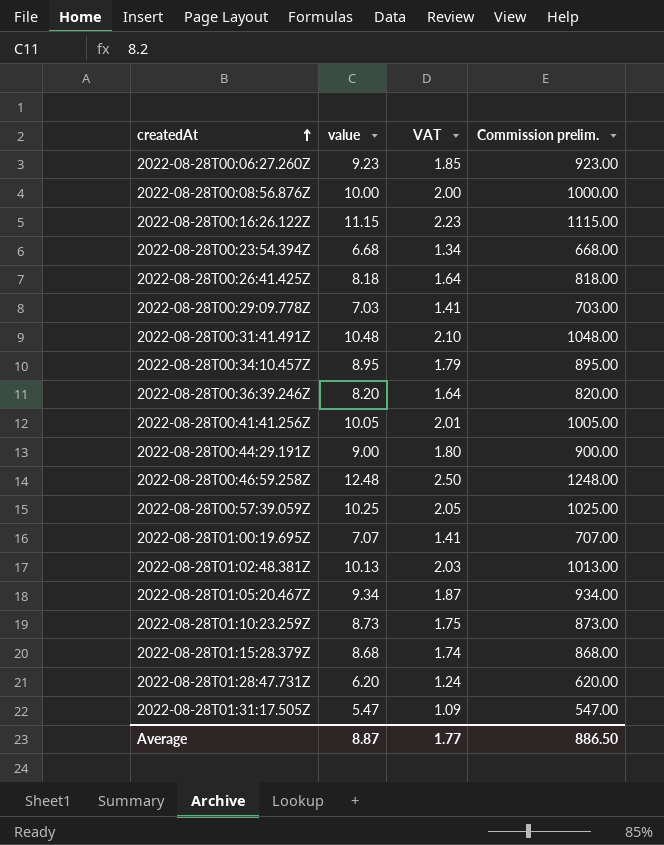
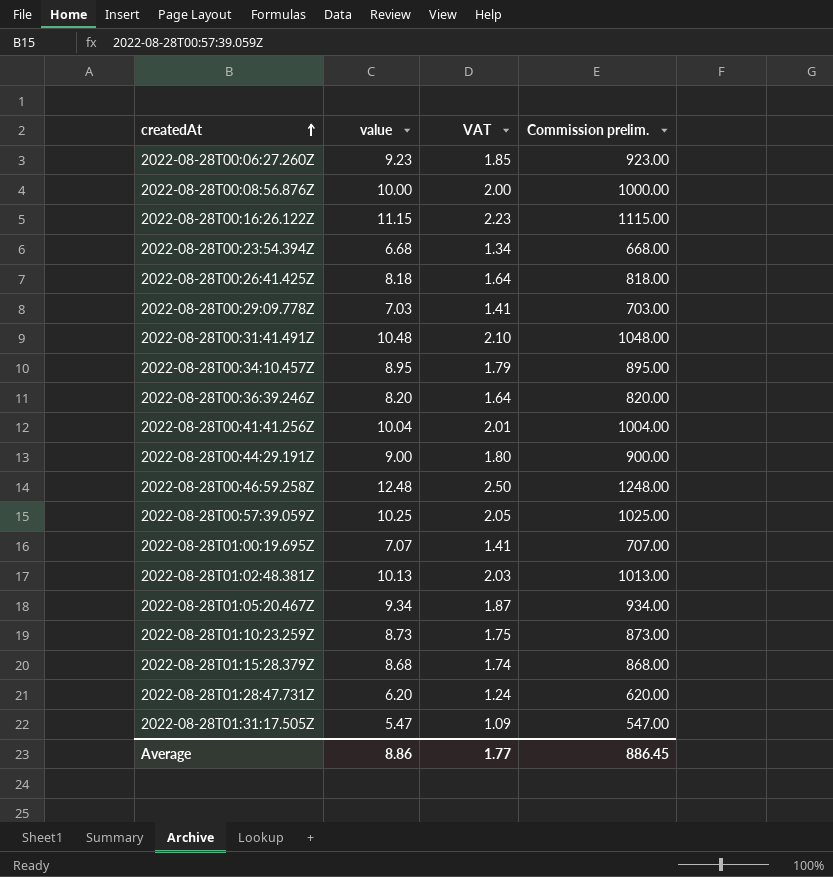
2022-08-28T00:41:41.256Z | value: 10.05 -> 10.04
2022-08-28T00:41:41.256Z | Commission prelim.: 1005.00 -> 1004.00
Average | value: 8.87 -> 8.86
Average | Commission prelim.: 886.50 -> 886.45

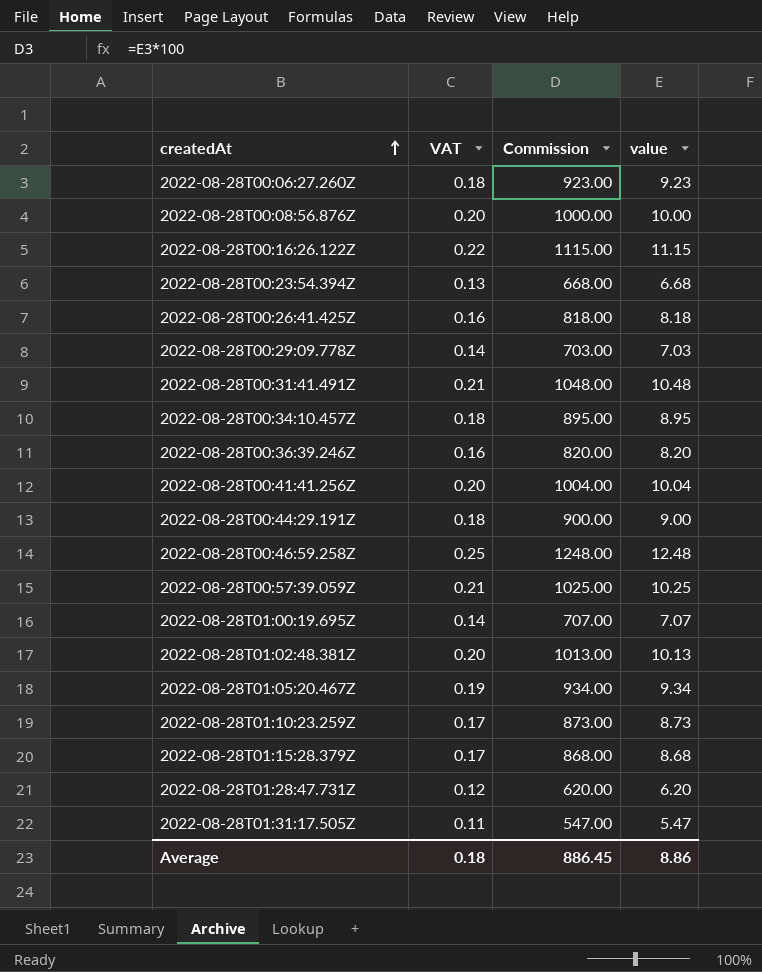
column VAT | formula: [value] * 0.2 -> [value] * 0.02
column name: Commission prelim. -> Commission
column value | position: 2 -> 4
Average | VAT: 1.77 -> 0.18

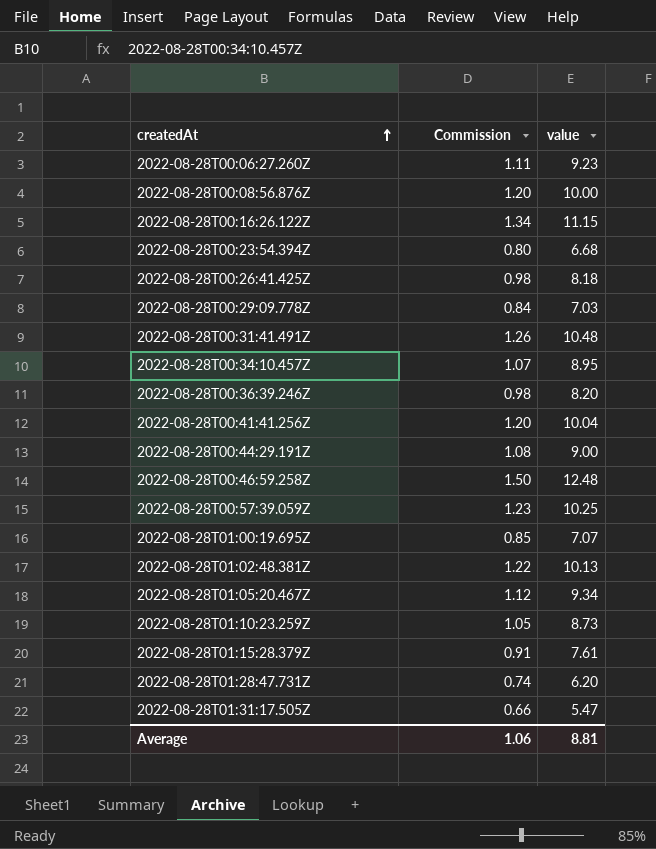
column VAT | formula: [value] * 0.02 -> none
column Commission | formula: [value] * 100 -> [value] * 0.12
2022-08-28T01:15:28.379Z | value: 8.68 -> 7.61
Average | Commission: 886.45 -> 1.06
Average | value: 8.86 -> 8.81

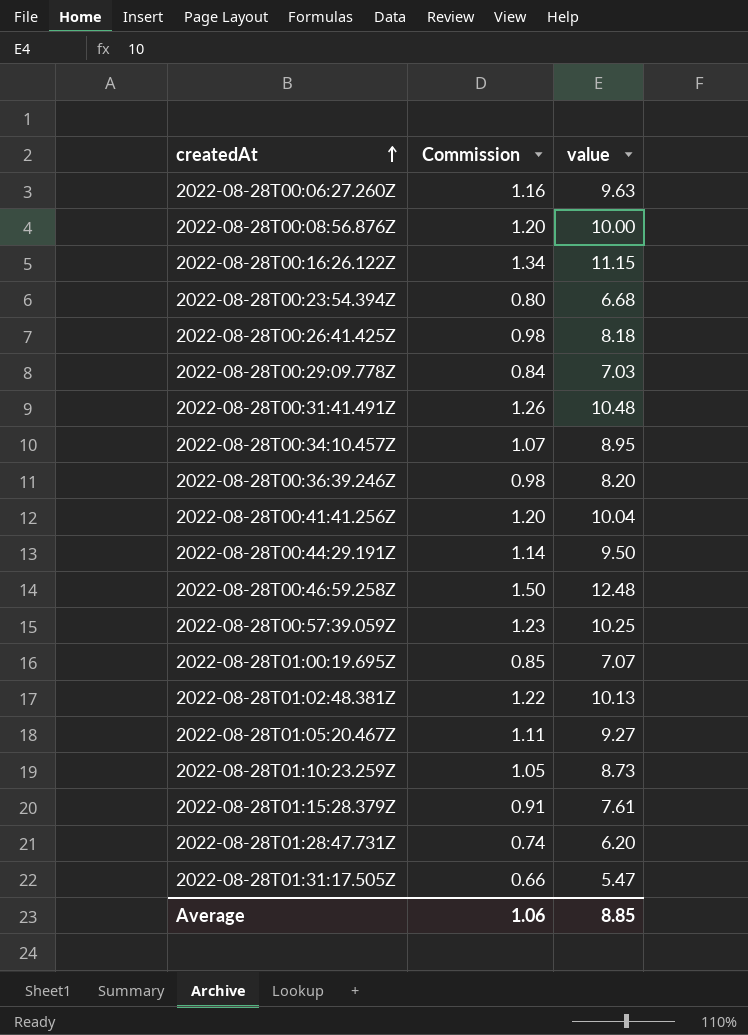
2022-08-28T00:06:27.260Z | Commission: 1.11 -> 1.16
2022-08-28T00:06:27.260Z | value: 9.23 -> 9.63
2022-08-28T00:44:29.191Z | Commission: 1.08 -> 1.14
2022-08-28T00:44:29.191Z | value: 9.00 -> 9.50
2022-08-28T01:05:20.467Z | Commission: 1.12 -> 1.11
2022-08-28T01:05:20.467Z | value: 9.34 -> 9.27
Average | value: 8.81 -> 8.85

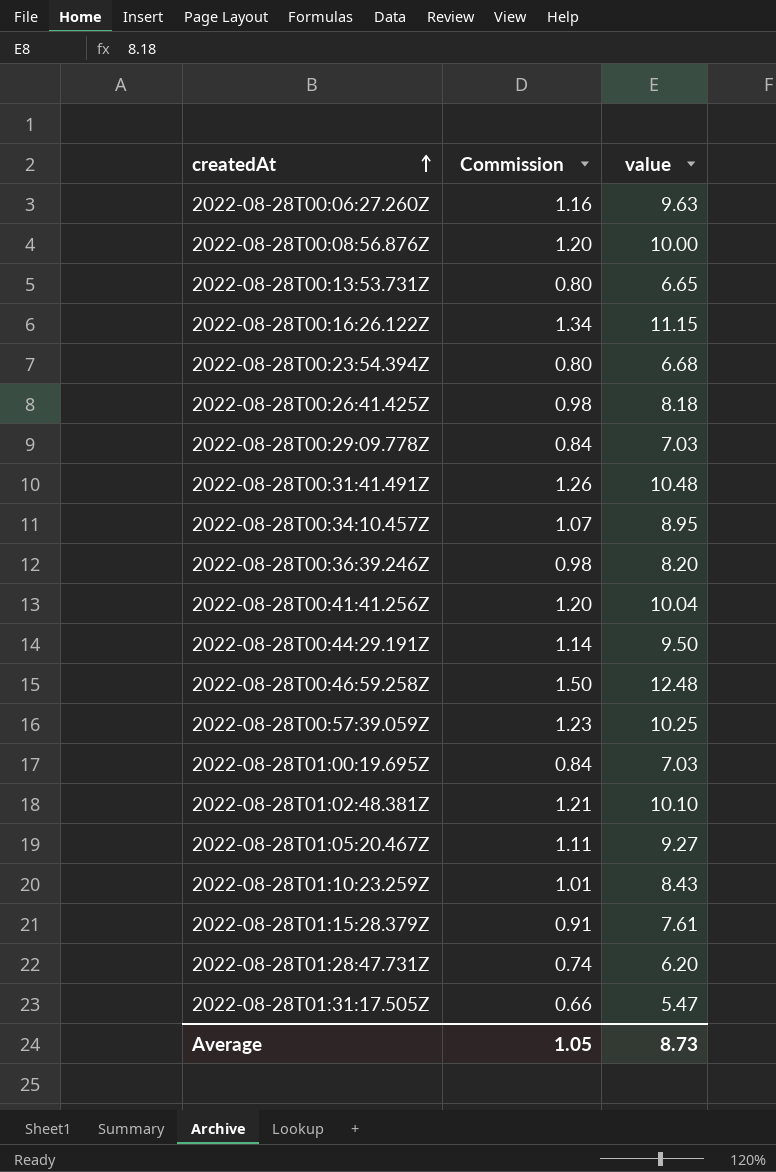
row 2022-08-28T00:13:53.731Z: none -> 0.80 | 6.65
2022-08-28T01:00:19.695Z | Commission: 0.85 -> 0.84
2022-08-28T01:00:19.695Z | value: 7.07 -> 7.03
2022-08-28T01:02:48.381Z | Commission: 1.22 -> 1.21
2022-08-28T01:02:48.381Z | value: 10.13 -> 10.10
2022-08-28T01:10:23.259Z | Commission: 1.05 -> 1.01
2022-08-28T01:10:23.259Z | value: 8.73 -> 8.43
Average | Commission: 1.06 -> 1.05
Average | value: 8.85 -> 8.73

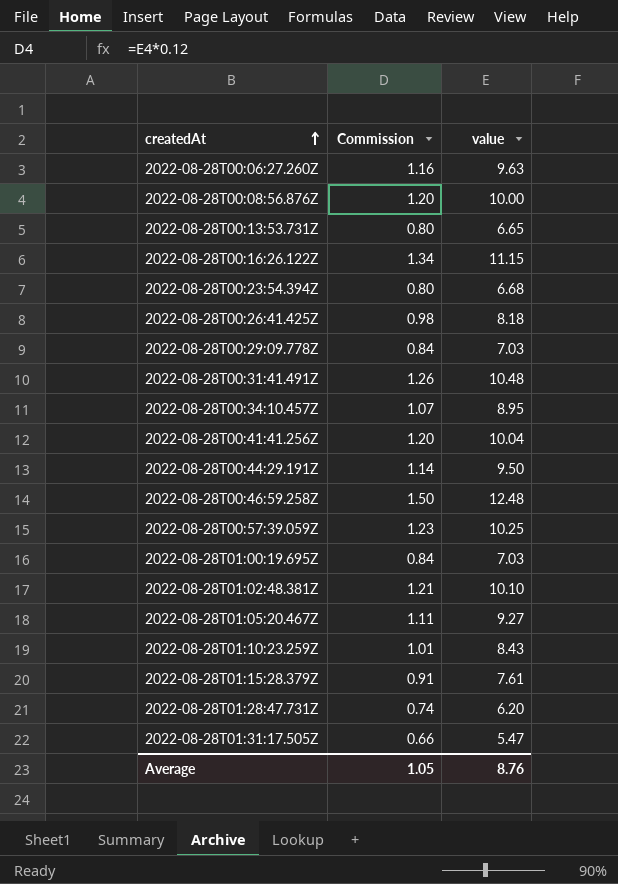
row 2022-08-28T00:36:39.246Z: 0.98 | 8.20 -> none
Average | value: 8.73 -> 8.76

